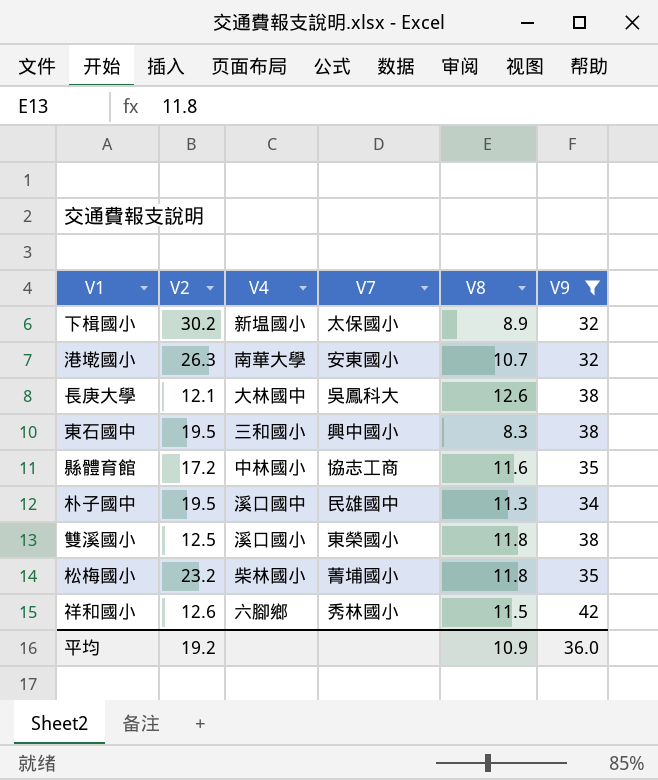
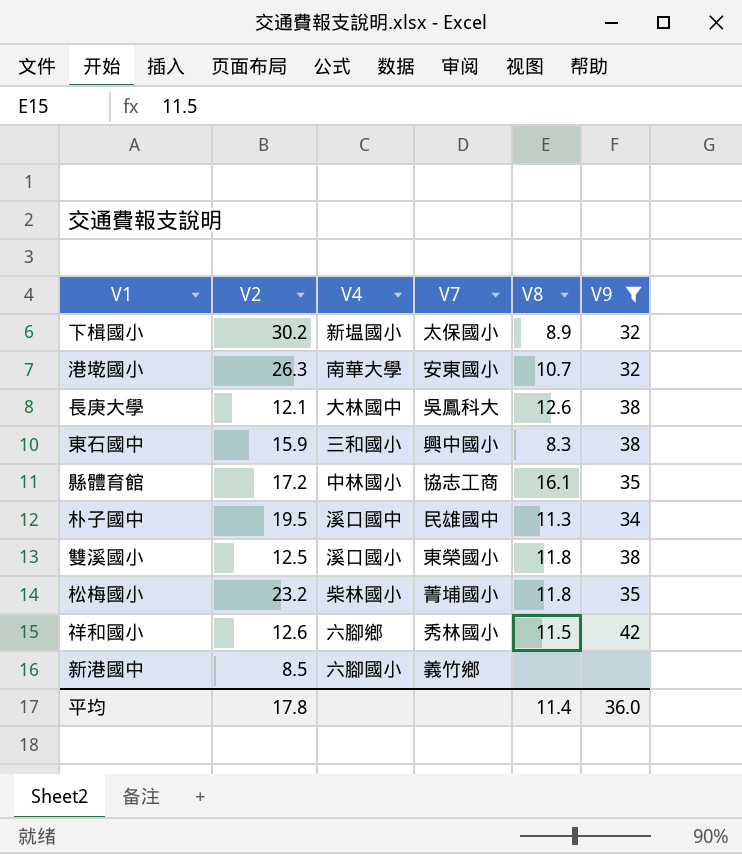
東石國中 | V2: 19.5 -> 15.9
縣體育館 | V8: 11.6 -> 16.1
row 新港國中: none -> 8.5 | 六腳國小 | 義竹鄉 | none | none
平均 | V2: 19.2 -> 17.8
平均 | V8: 10.9 -> 11.4

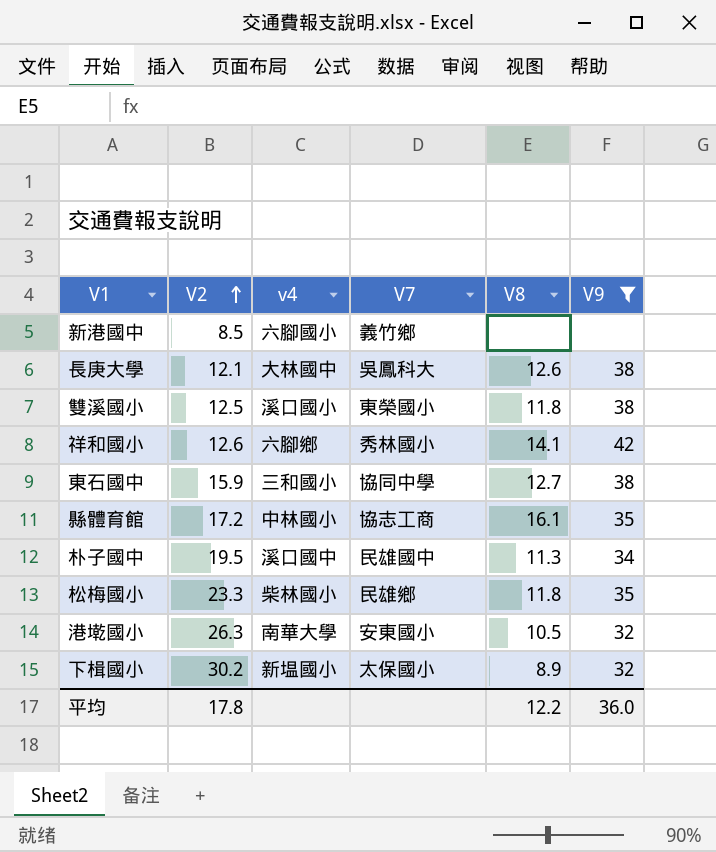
row order: none -> V2 ascending
column name: V4 -> v4
祥和國小 | V8: 11.5 -> 14.1
東石國中 | V7: 興中國小 -> 協同中學
東石國中 | V8: 8.3 -> 12.7
松梅國小 | V2: 23.2 -> 23.3
松梅國小 | V7: 菁埔國小 -> 民雄鄉
港墘國小 | V8: 10.7 -> 10.5
平均 | V8: 11.4 -> 12.2

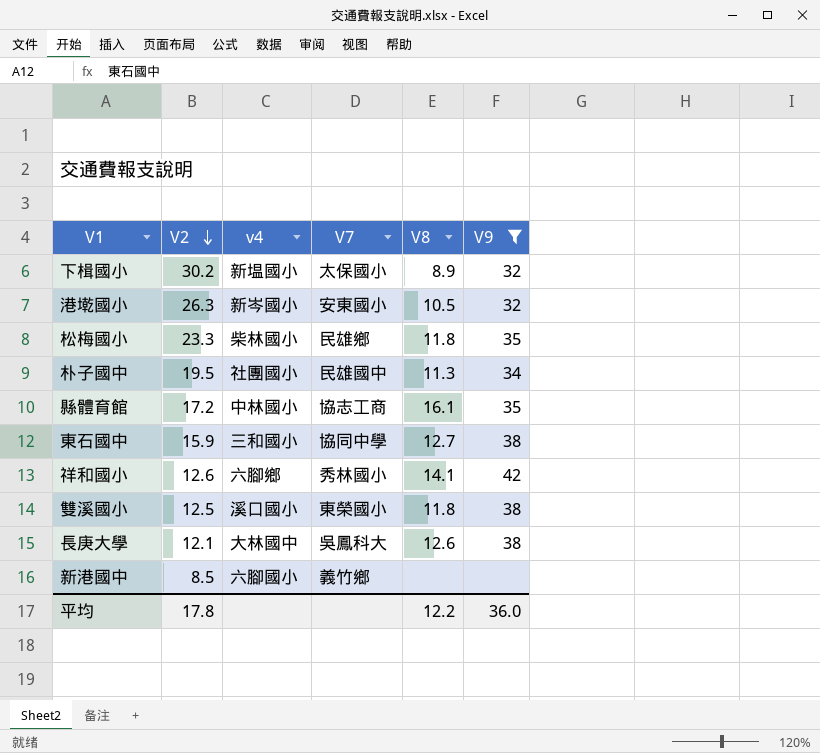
row order: V2 ascending -> V2 descending
港墘國小 | v4: 南華大學 -> 新岑國小
朴子國中 | v4: 溪口國中 -> 社團國小

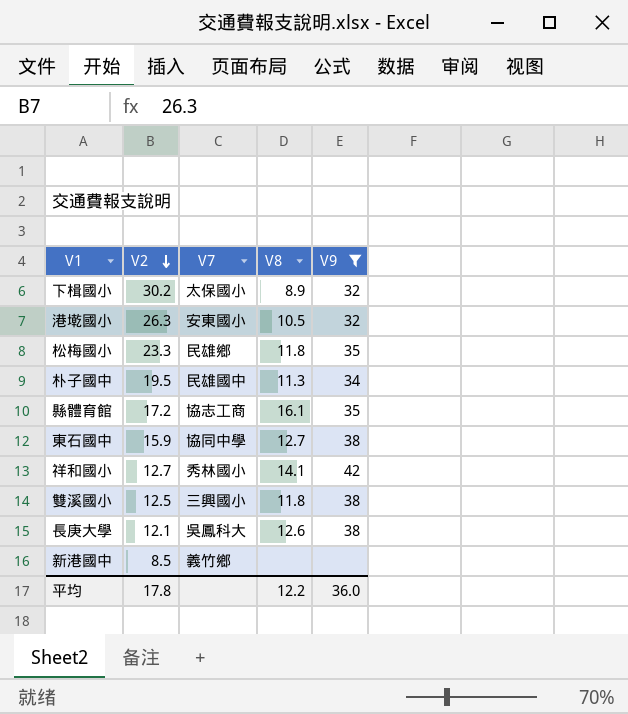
column v4 | position: 3 -> none
祥和國小 | V2: 12.6 -> 12.7
雙溪國小 | V7: 東榮國小 -> 三興國小

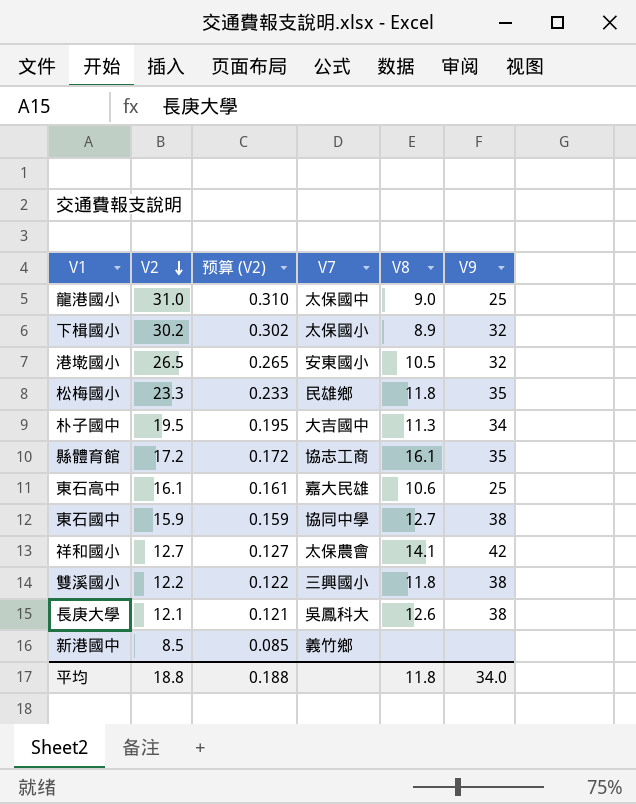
filter: V9 != 25 -> none
column 预算 (V2) | formula: none -> [V2] * 0.01
港墘國小 | V2: 26.3 -> 26.5
朴子國中 | V7: 民雄國中 -> 大吉國中
祥和國小 | V7: 秀林國小 -> 太保農會
雙溪國小 | V2: 12.5 -> 12.2
平均 | V2: 17.8 -> 18.8
平均 | V8: 12.2 -> 11.8
平均 | V9: 36.0 -> 34.0

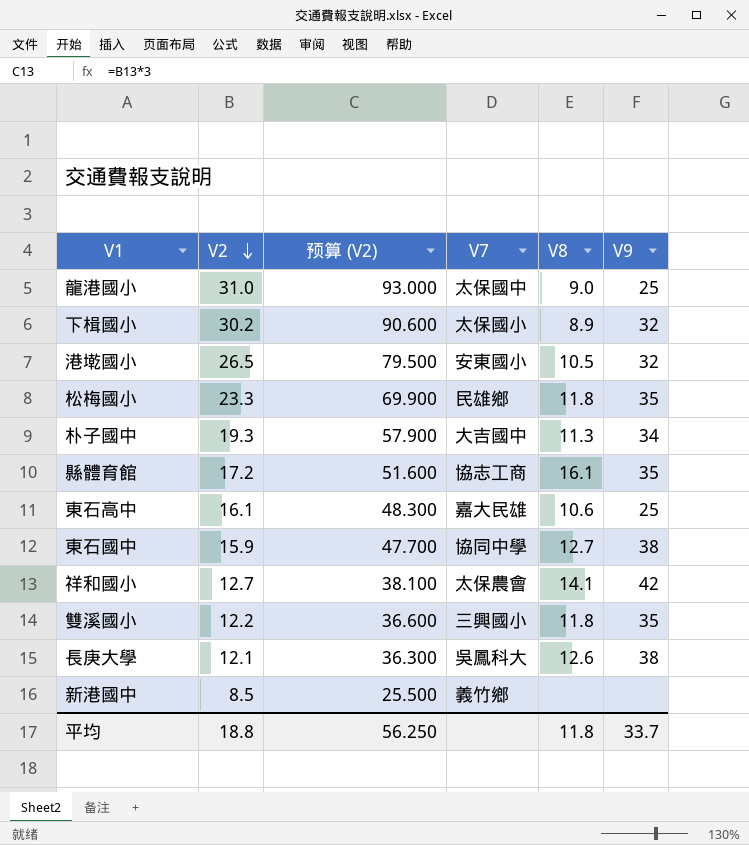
column 预算 (V2) | formula: [V2] * 0.01 -> [V2] * 3
朴子國中 | V2: 19.5 -> 19.3
雙溪國小 | V9: 38 -> 35
平均 | 预算 (V2): 0.188 -> 56.250
平均 | V9: 34.0 -> 33.7

